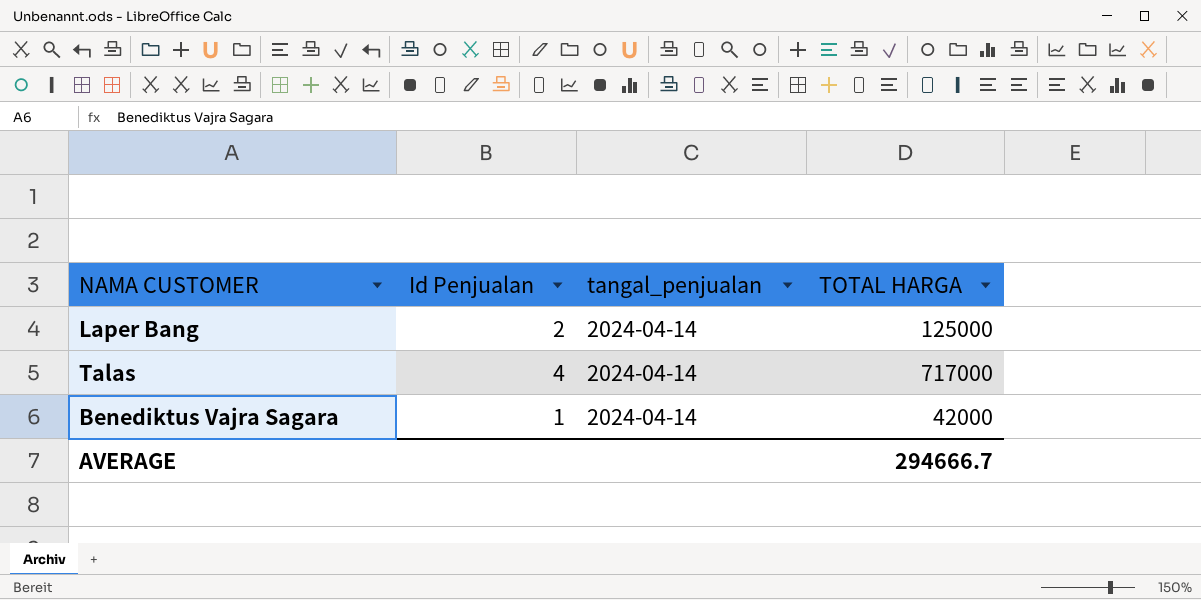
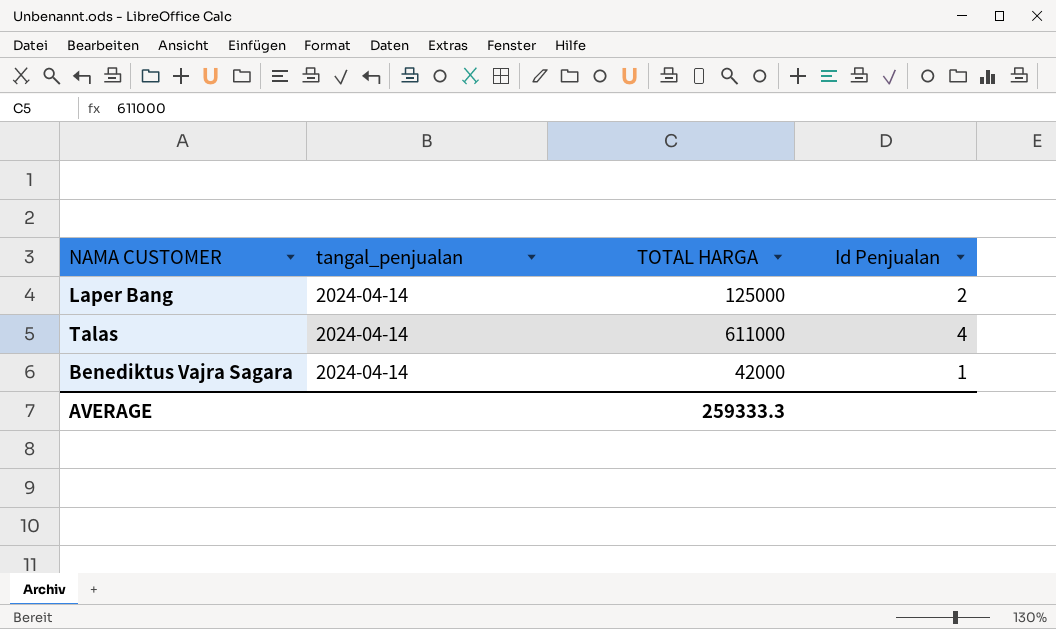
column Id Penjualan | position: 2 -> 4
Talas | TOTAL HARGA: 717000 -> 611000
AVERAGE | TOTAL HARGA: 294666.7 -> 259333.3

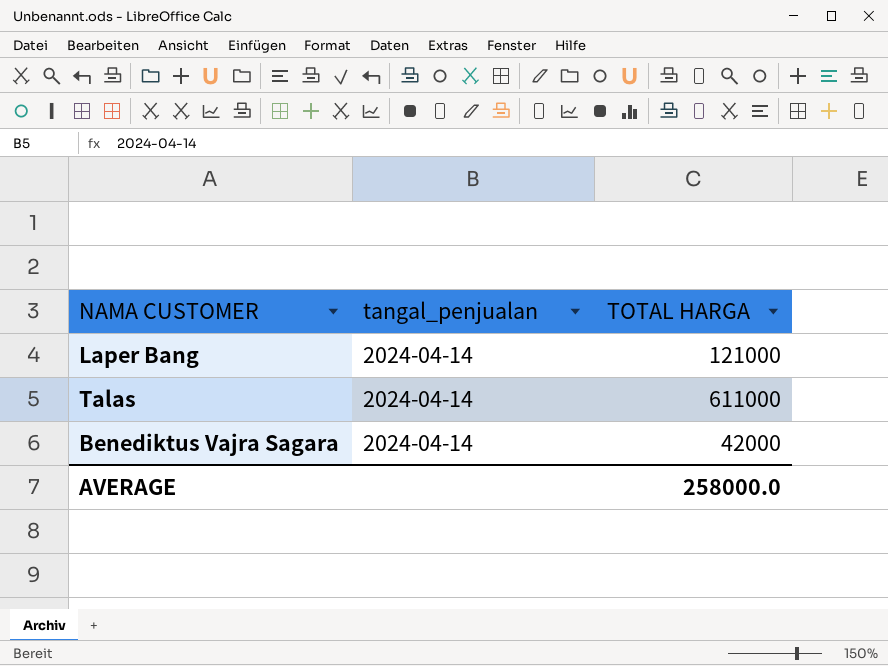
column Id Penjualan | position: 4 -> none
Laper Bang | TOTAL HARGA: 125000 -> 121000
AVERAGE | TOTAL HARGA: 259333.3 -> 258000.0

